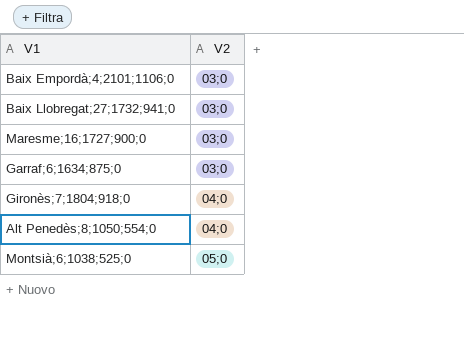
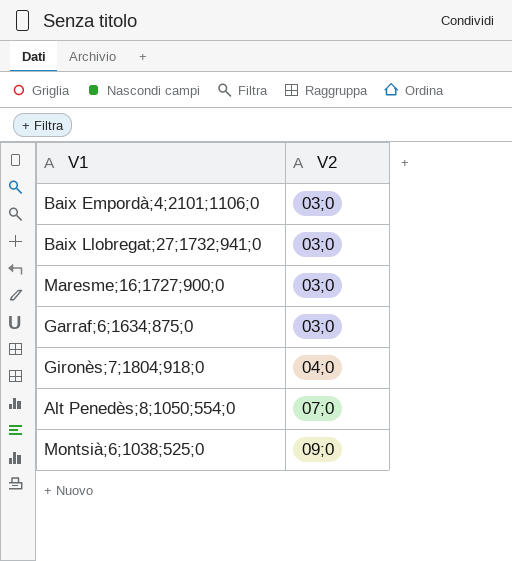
Alt Penedès;8;1050;554;0 | V2: 04;0 -> 07;0
Montsià;6;1038;525;0 | V2: 05;0 -> 09;0

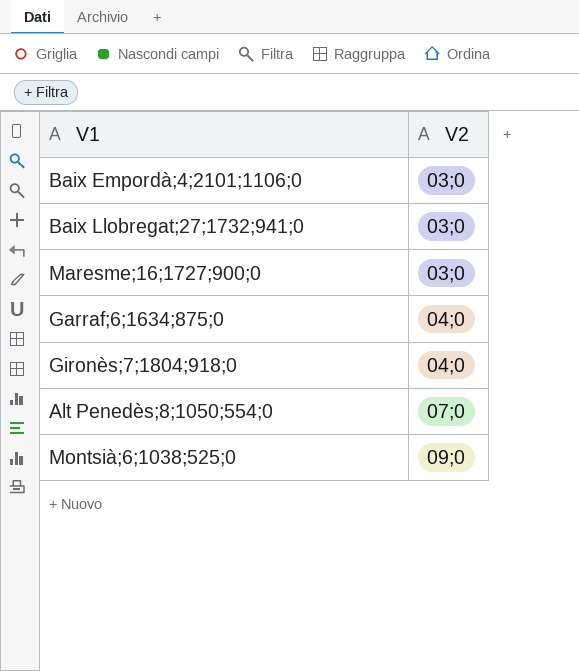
Garraf;6;1634;875;0 | V2: 03;0 -> 04;0

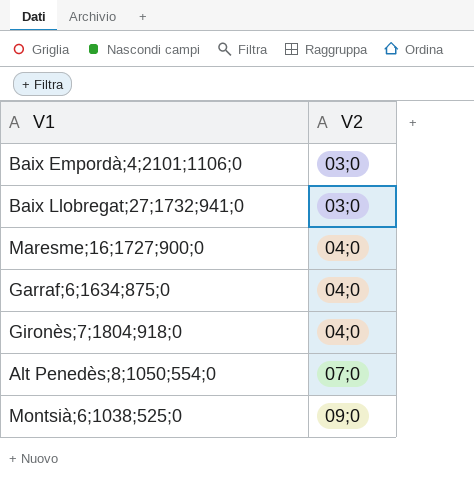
Maresme;16;1727;900;0 | V2: 03;0 -> 04;0

